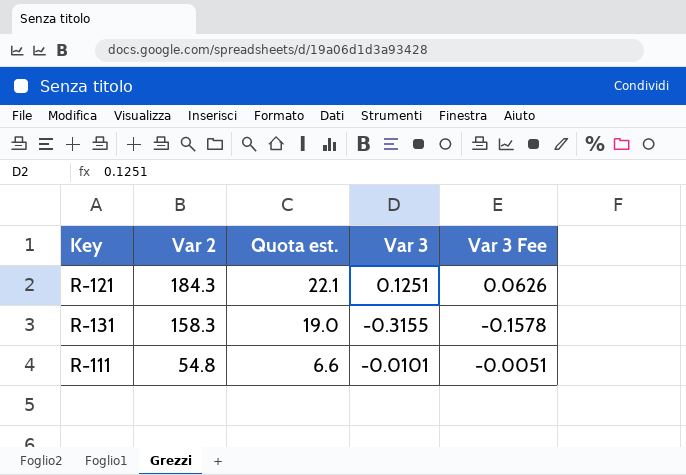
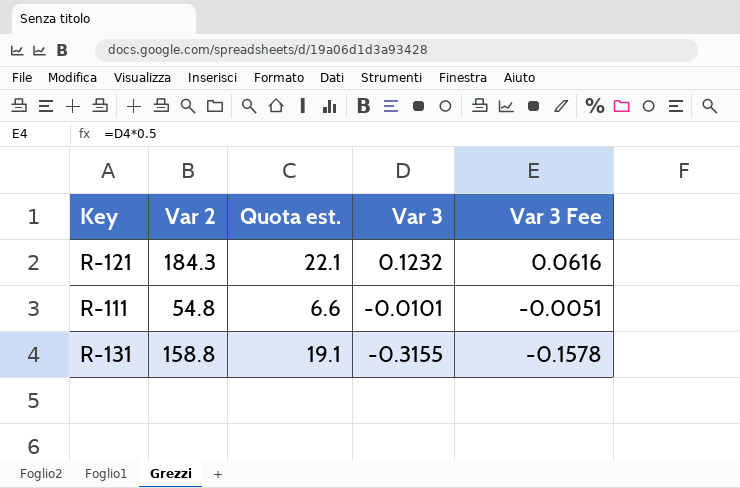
row order: Var 2 descending -> Var 3 descending
R-121 | Var 3: 0.1251 -> 0.1232
R-121 | Var 3 Fee: 0.0626 -> 0.0616
R-131 | Var 2: 158.3 -> 158.8
R-131 | Quota est.: 19.0 -> 19.1

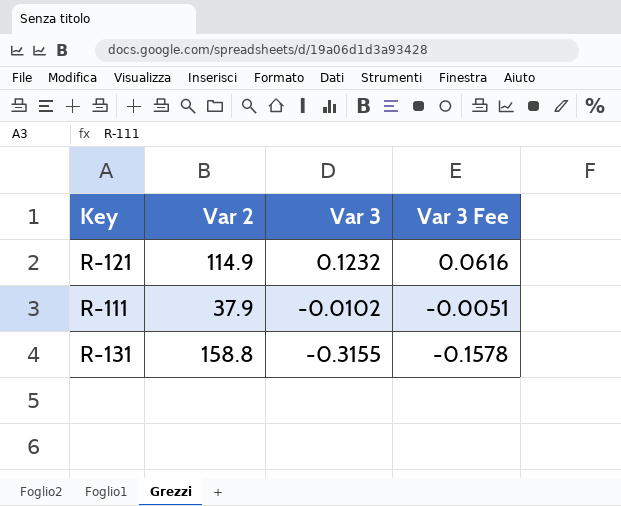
column Quota est. | formula: [Var 2] * 0.12 -> none
R-121 | Var 2: 184.3 -> 114.9
R-111 | Var 2: 54.8 -> 37.9
R-111 | Var 3: -0.0101 -> -0.0102

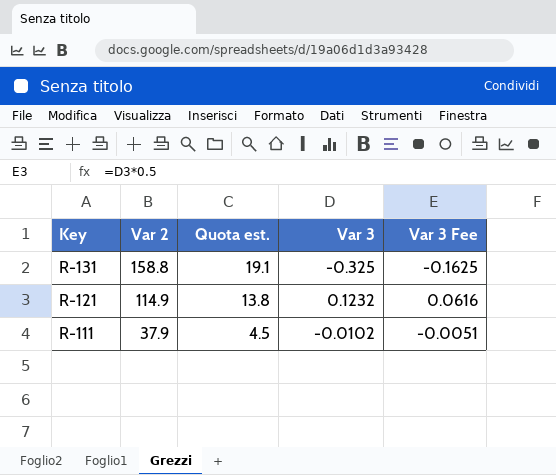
row order: Var 3 descending -> Key descending
column Quota est. | formula: none -> [Var 2] * 0.12
R-131 | Var 3: -0.3155 -> -0.325
R-131 | Var 3 Fee: -0.1578 -> -0.1625

